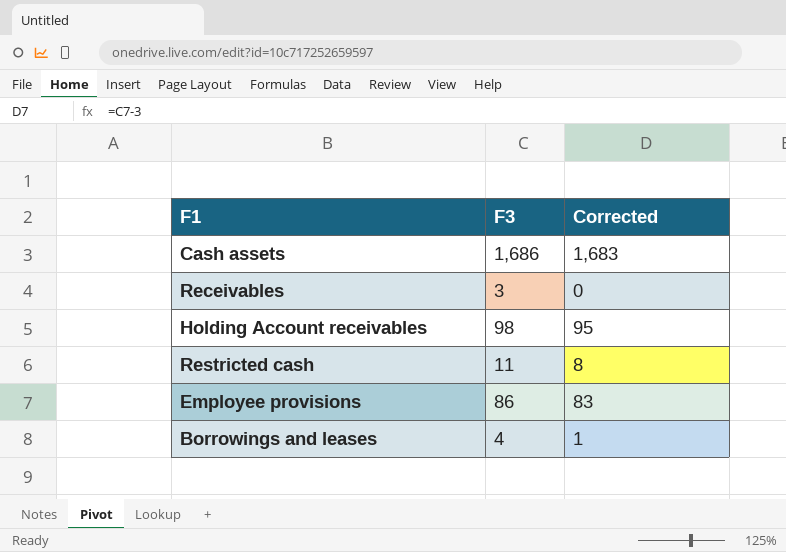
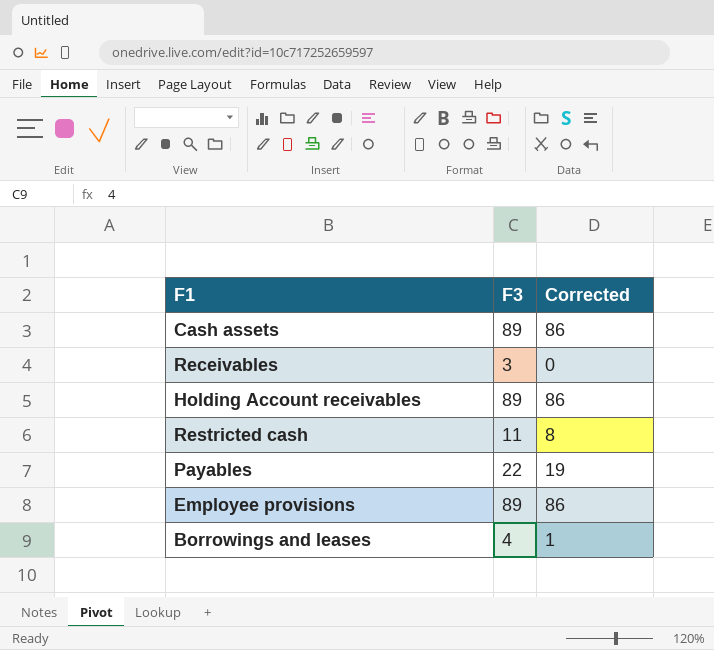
Cash assets | F3: 1,686 -> 89
Cash assets | Corrected: 1,683 -> 86
Holding Account receivables | F3: 98 -> 89
Holding Account receivables | Corrected: 95 -> 86
row Payables: none -> 22 | 19
Employee provisions | F3: 86 -> 89
Employee provisions | Corrected: 83 -> 86

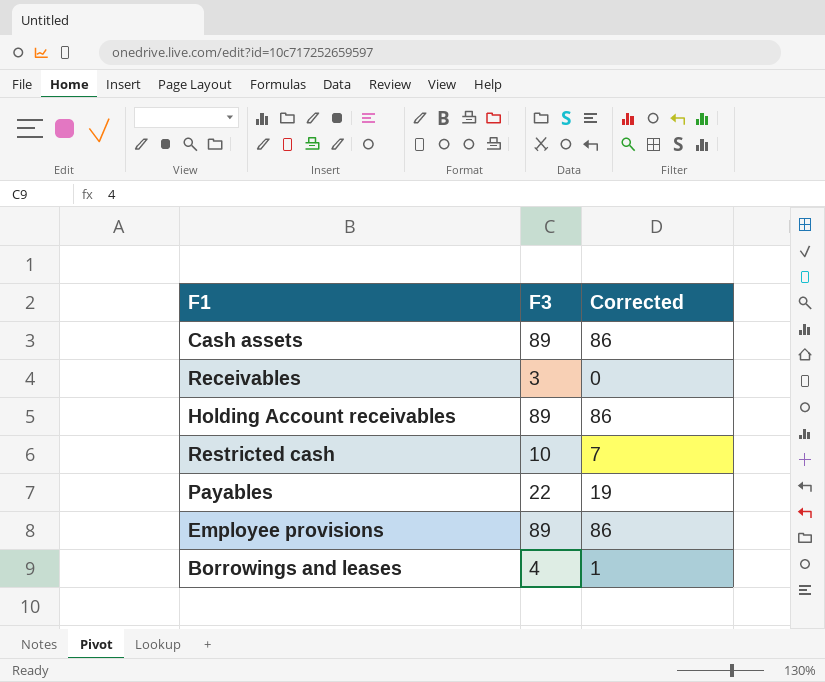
Restricted cash | F3: 11 -> 10
Restricted cash | Corrected: 8 -> 7

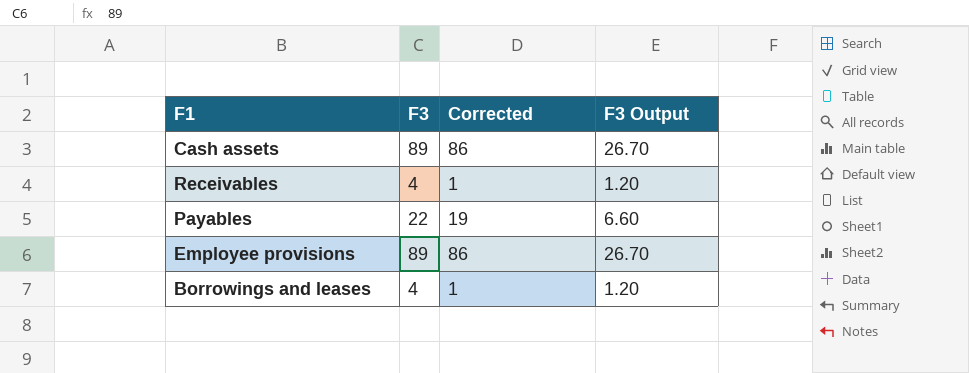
column F3 Output | formula: none -> [F3] * 0.3
row Holding Account receivables: 89 | 86 -> none
row Restricted cash: 10 | 7 -> none
Receivables | F3: 3 -> 4
Receivables | Corrected: 0 -> 1

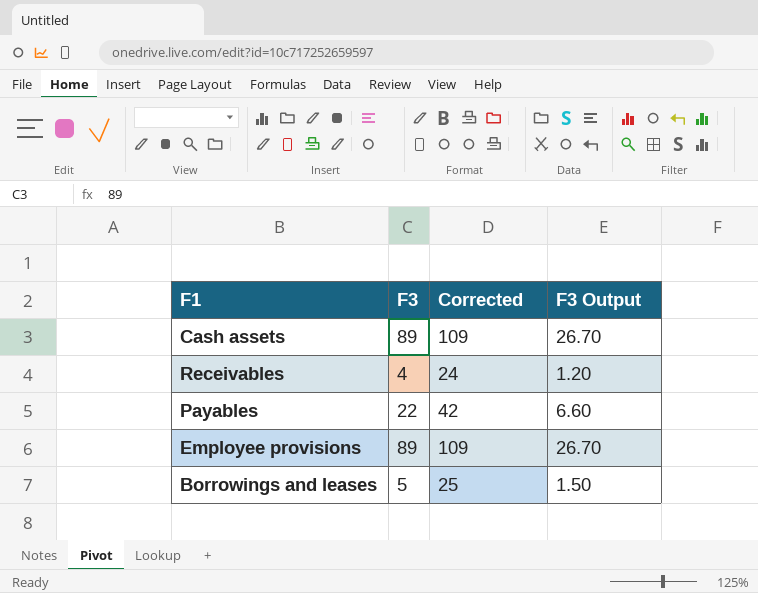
column Corrected | formula: [F3] - 3 -> [F3] + 20
Borrowings and leases | F3: 4 -> 5
Borrowings and leases | F3 Output: 1.20 -> 1.50

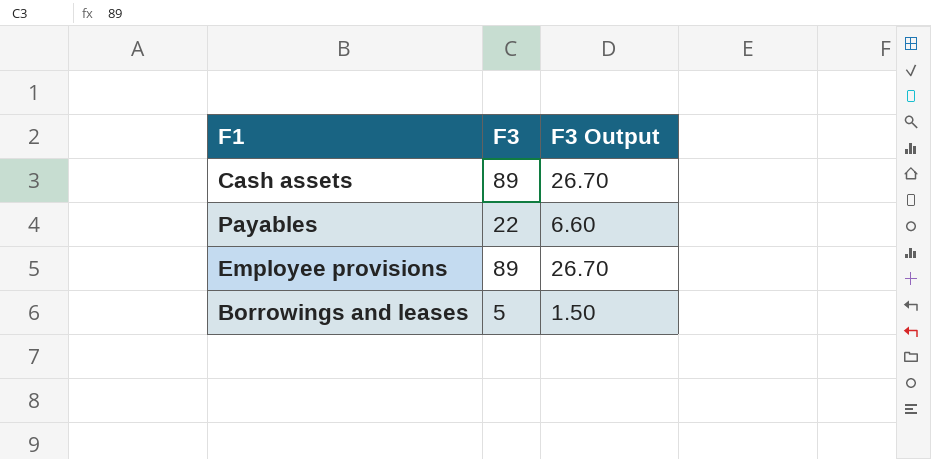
column Corrected | formula: [F3] + 20 -> none
row Receivables: 4 | 24 | 1.20 -> none

